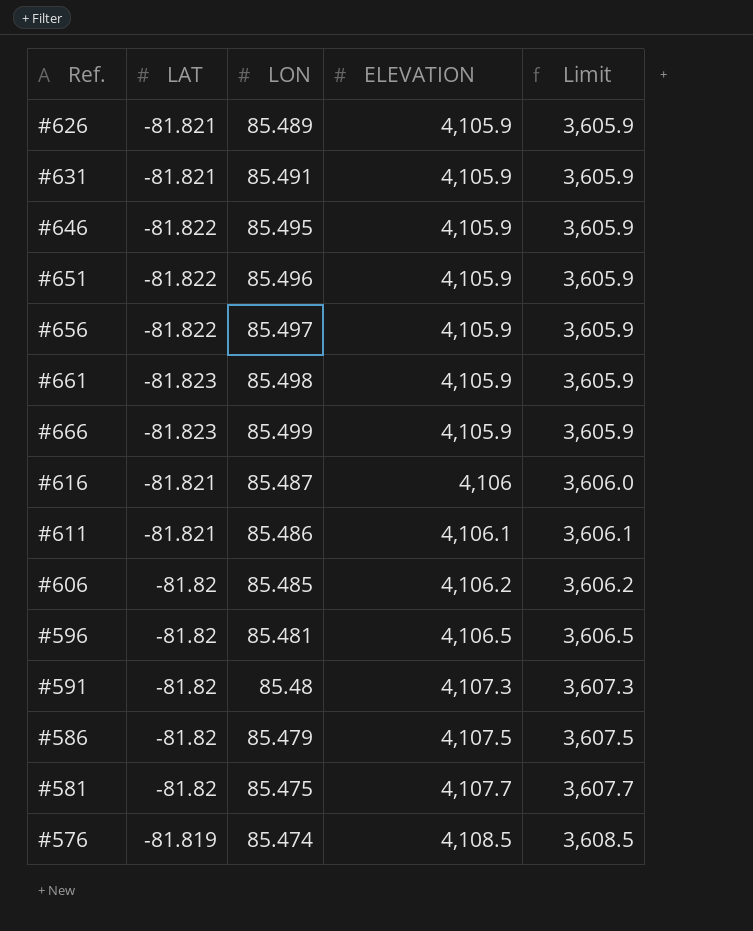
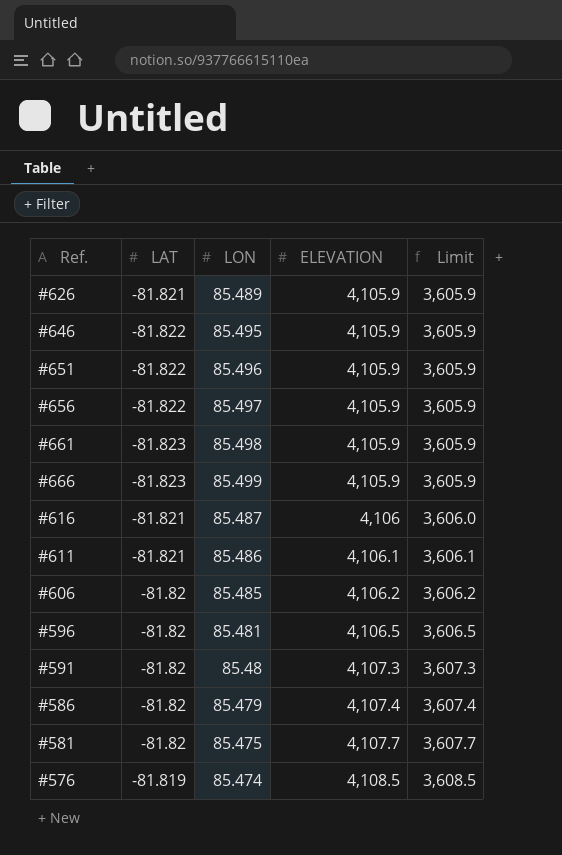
row #631: -81.821 | 85.491 | 4,105.9 | 3,605.9 -> none
#586 | ELEVATION: 4,107.5 -> 4,107.4
#586 | Limit: 3,607.5 -> 3,607.4

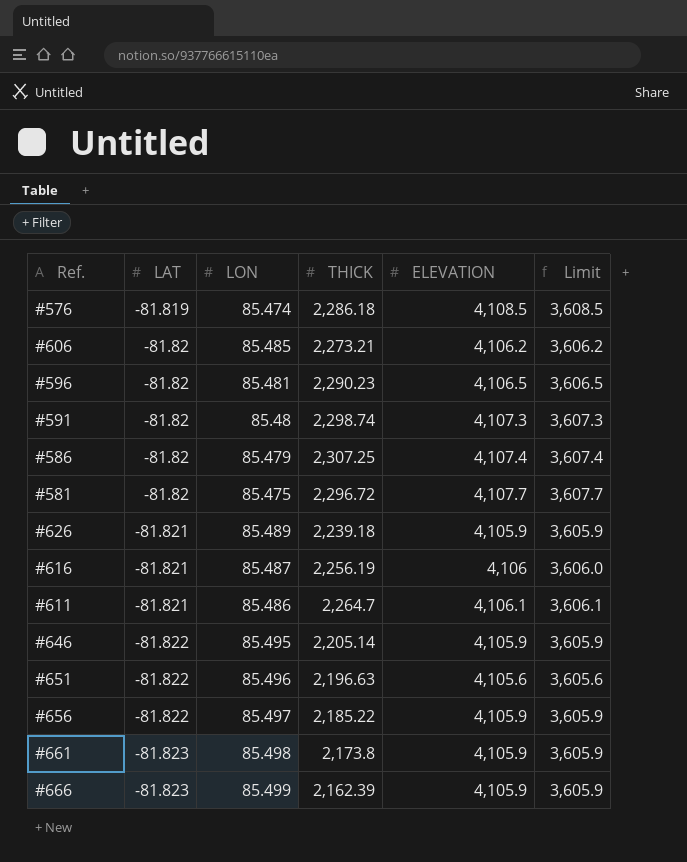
row order: ELEVATION ascending -> LAT descending
column THICK | position: none -> 4
#651 | ELEVATION: 4,105.9 -> 4,105.6
#651 | Limit: 3,605.9 -> 3,605.6

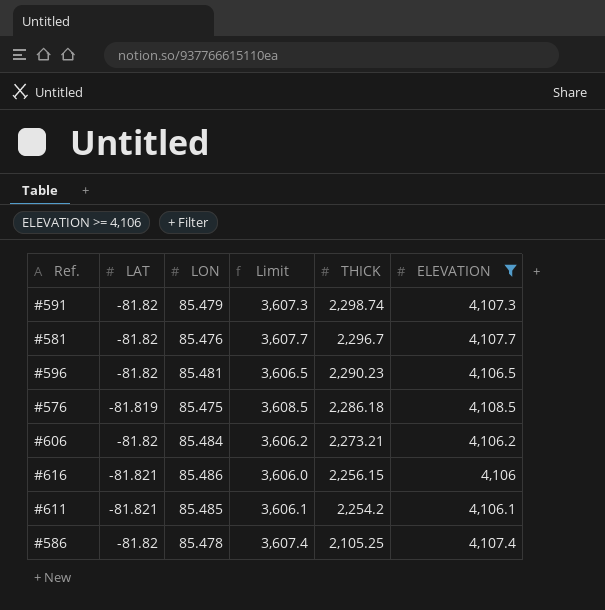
filter: none -> ELEVATION >= 4,106
row order: LAT descending -> THICK descending
column Limit | position: 6 -> 4
#591 | LON: 85.48 -> 85.479
#581 | LON: 85.475 -> 85.476
#581 | THICK: 2,296.72 -> 2,296.7
#576 | LON: 85.474 -> 85.475
#606 | LON: 85.485 -> 85.484
#616 | LON: 85.487 -> 85.486
#616 | THICK: 2,256.19 -> 2,256.15
#611 | LON: 85.486 -> 85.485
#611 | THICK: 2,264.7 -> 2,254.2
#586 | LON: 85.479 -> 85.478
#586 | THICK: 2,307.25 -> 2,105.25

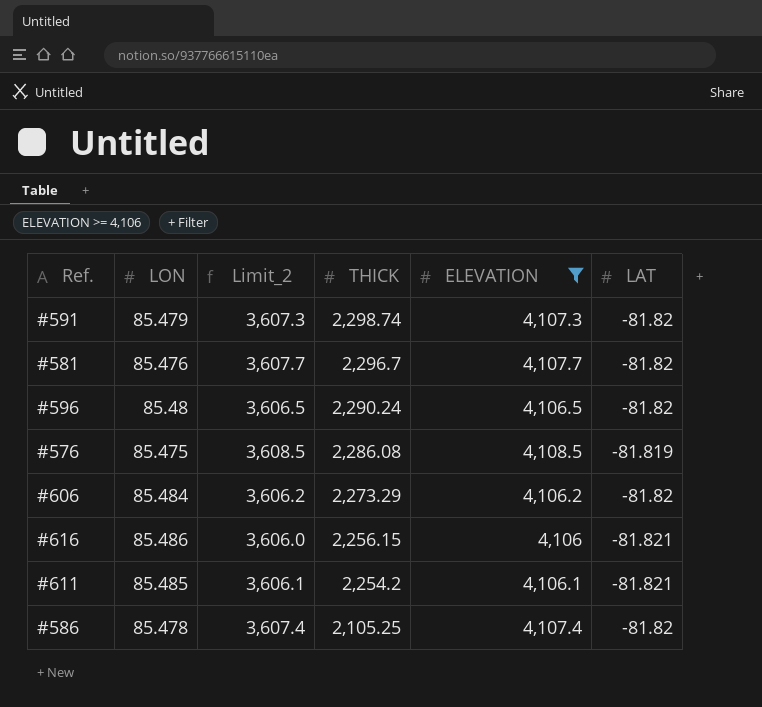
column name: Limit -> Limit_2
column LAT | position: 2 -> 6
#596 | LON: 85.481 -> 85.48
#596 | THICK: 2,290.23 -> 2,290.24
#576 | THICK: 2,286.18 -> 2,286.08
#606 | THICK: 2,273.21 -> 2,273.29

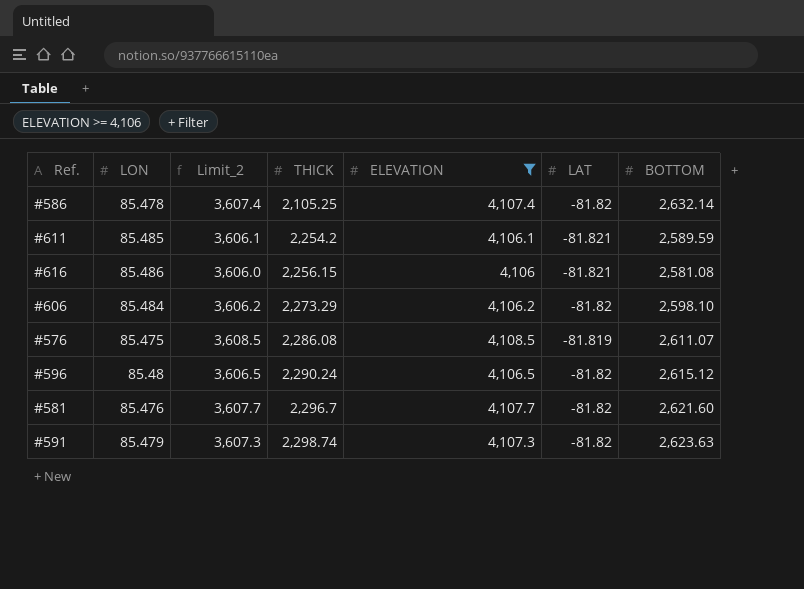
row order: THICK descending -> THICK ascending
column BOTTOM | position: none -> 7

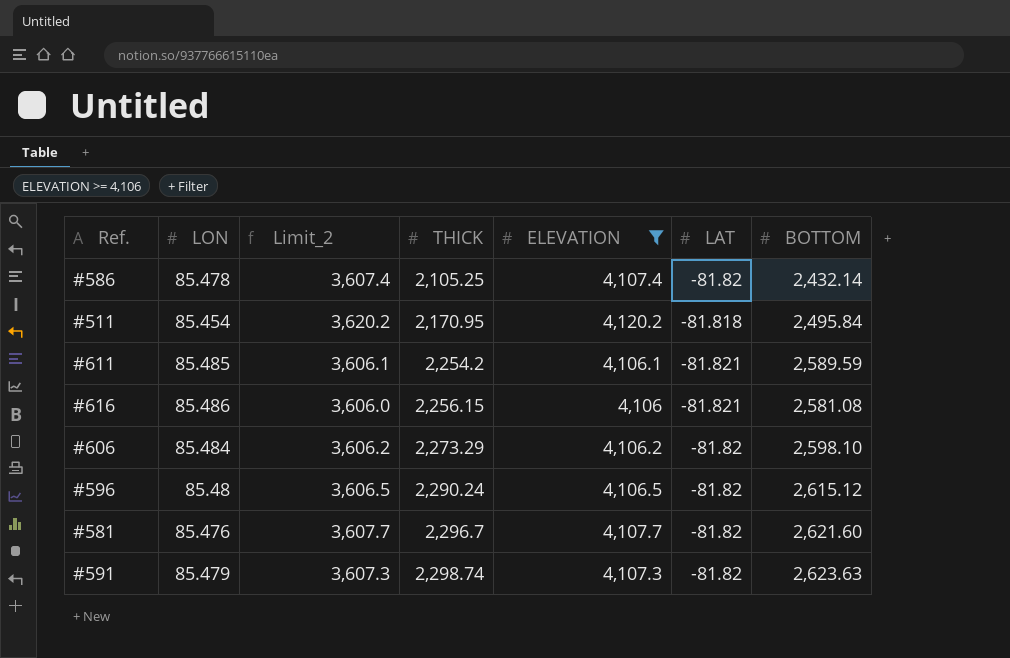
row #576: 85.475 | 3,608.5 | 2,286.08 | 4,108.5 | -81.819 | 2,611.07 -> none
#586 | BOTTOM: 2,632.14 -> 2,432.14
row #511: none -> 85.454 | 3,620.2 | 2,170.95 | 4,120.2 | -81.818 | 2,495.84

